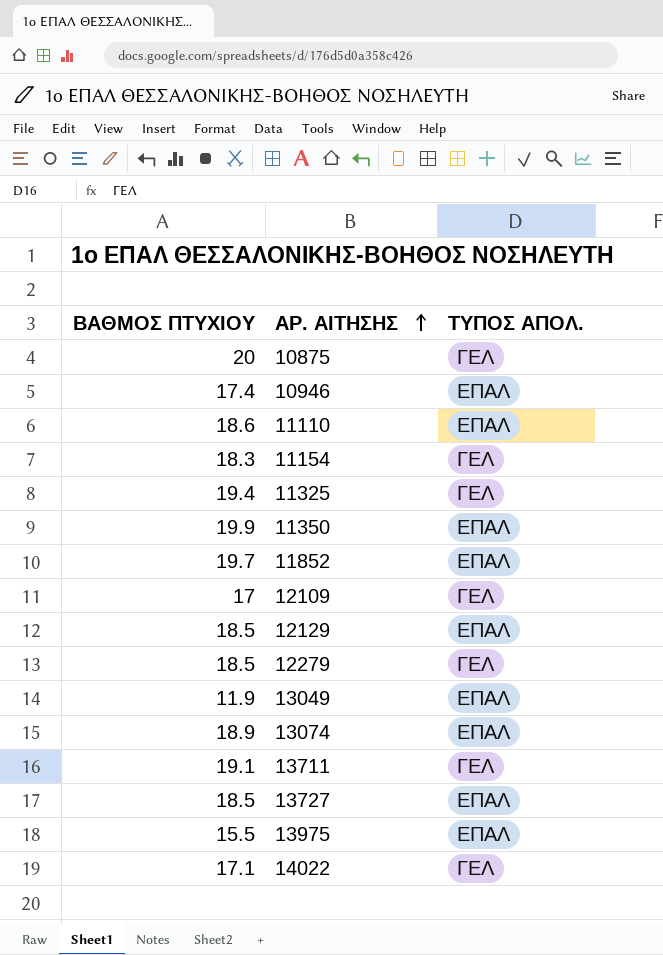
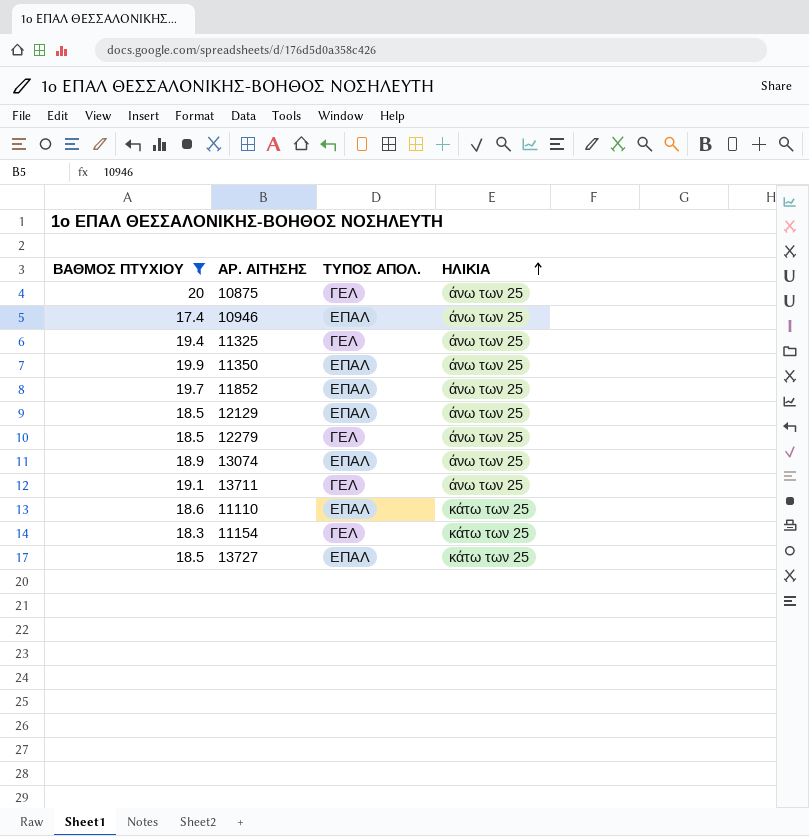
filter: none -> ΒΑΘΜΟΣ ΠΤΥΧΙΟΥ >= 17.4
row order: ΑΡ. ΑΙΤΗΣΗΣ ascending -> ΗΛΙΚΙΑ ascending
column ΗΛΙΚΙΑ | position: none -> 4

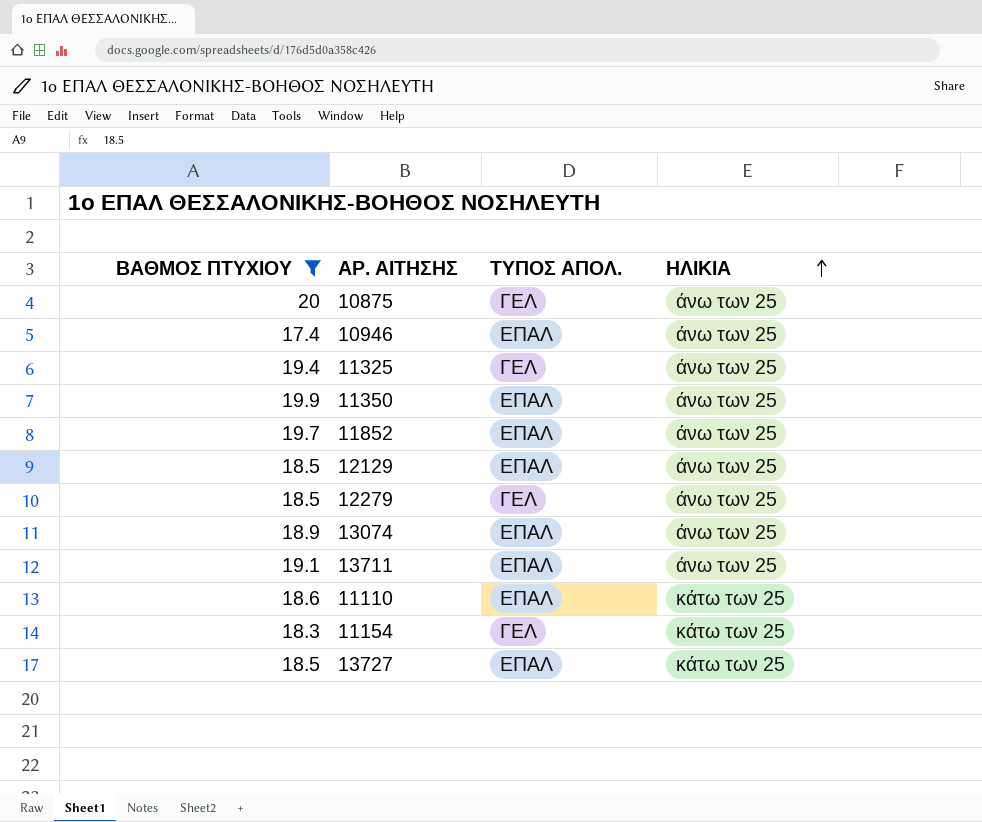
13711 | ΤΥΠΟΣ ΑΠΟΛ.: ΓΕΛ -> ΕΠΑΛ

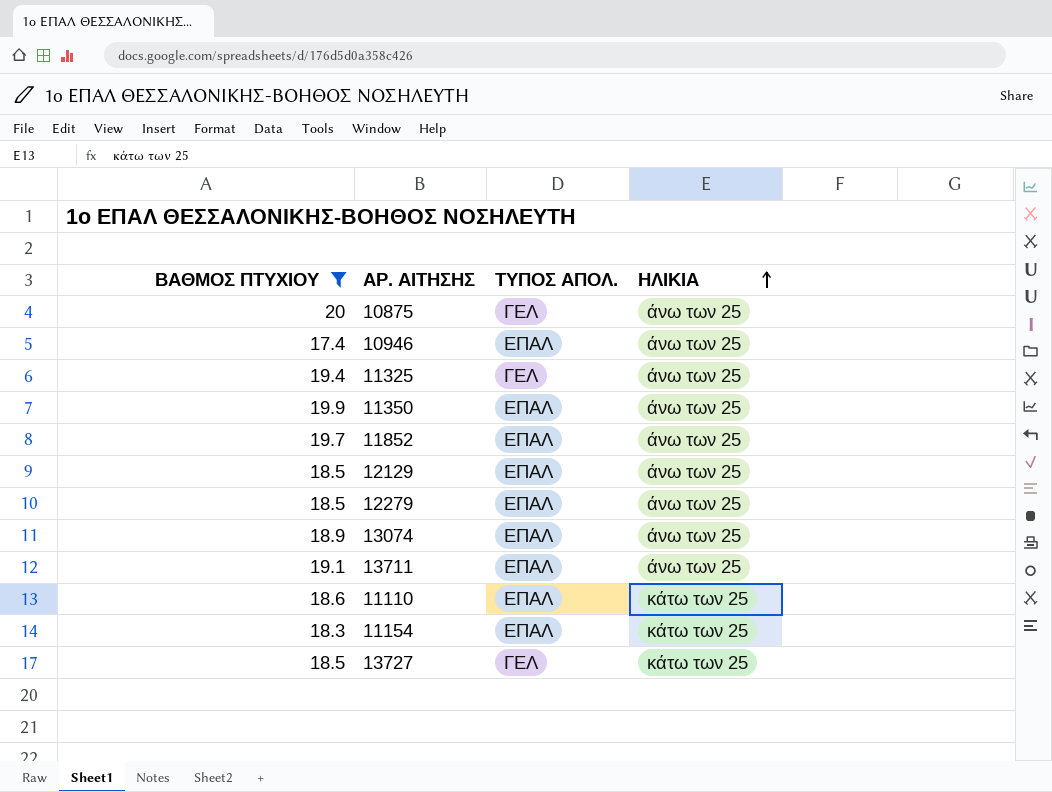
12279 | ΤΥΠΟΣ ΑΠΟΛ.: ΓΕΛ -> ΕΠΑΛ
11154 | ΤΥΠΟΣ ΑΠΟΛ.: ΓΕΛ -> ΕΠΑΛ
13727 | ΤΥΠΟΣ ΑΠΟΛ.: ΕΠΑΛ -> ΓΕΛ

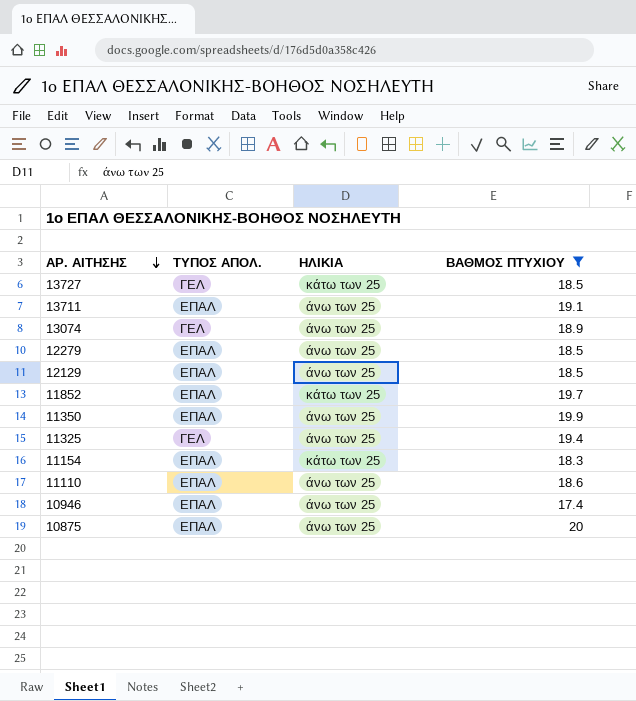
row order: ΗΛΙΚΙΑ ascending -> ΑΡ. ΑΙΤΗΣΗΣ descending
column ΒΑΘΜΟΣ ΠΤΥΧΙΟΥ | position: 1 -> 4
13074 | ΤΥΠΟΣ ΑΠΟΛ.: ΕΠΑΛ -> ΓΕΛ
11852 | ΗΛΙΚΙΑ: άνω των 25 -> κάτω των 25
11110 | ΗΛΙΚΙΑ: κάτω των 25 -> άνω των 25
10875 | ΤΥΠΟΣ ΑΠΟΛ.: ΓΕΛ -> ΕΠΑΛ

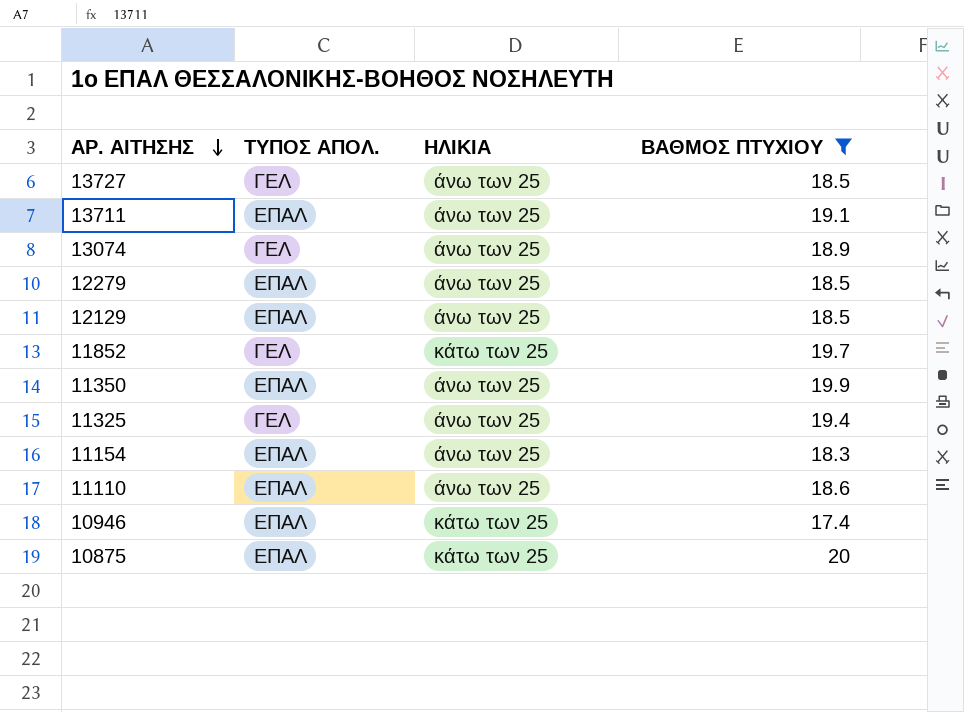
13727 | ΗΛΙΚΙΑ: κάτω των 25 -> άνω των 25
11852 | ΤΥΠΟΣ ΑΠΟΛ.: ΕΠΑΛ -> ΓΕΛ
11154 | ΗΛΙΚΙΑ: κάτω των 25 -> άνω των 25
10946 | ΗΛΙΚΙΑ: άνω των 25 -> κάτω των 25
10875 | ΗΛΙΚΙΑ: άνω των 25 -> κάτω των 25

